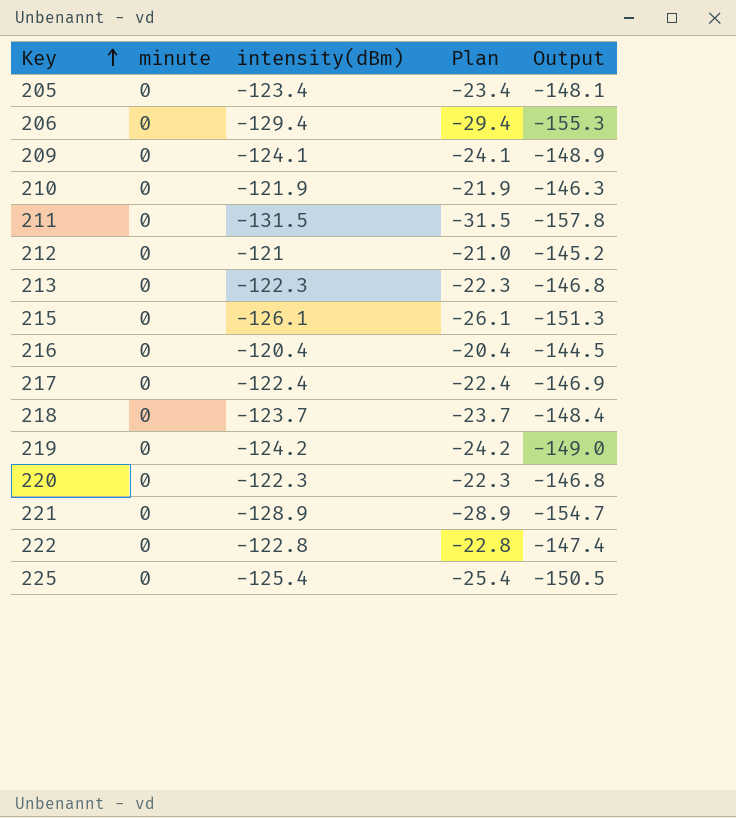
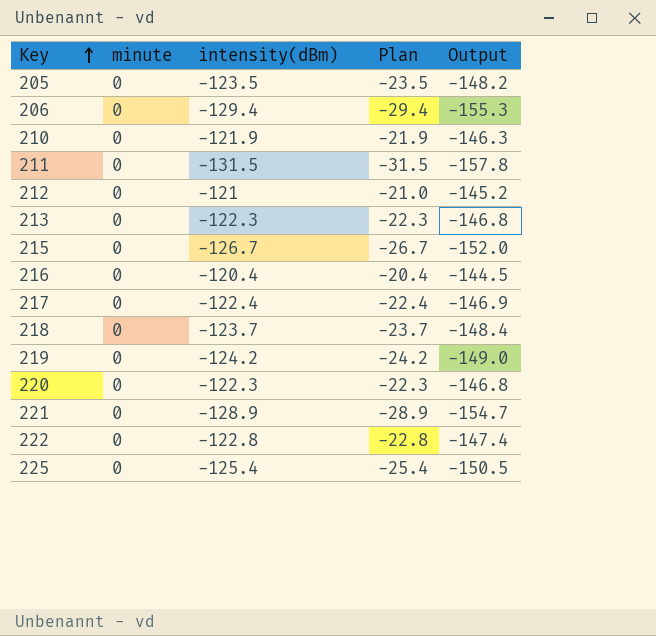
row 209: 0 | -124.1 | -24.1 | -148.9 -> none
205 | intensity(dBm): -123.4 -> -123.5
205 | Plan: -23.4 -> -23.5
205 | Output: -148.1 -> -148.2
215 | intensity(dBm): -126.1 -> -126.7
215 | Plan: -26.1 -> -26.7
215 | Output: -151.3 -> -152.0

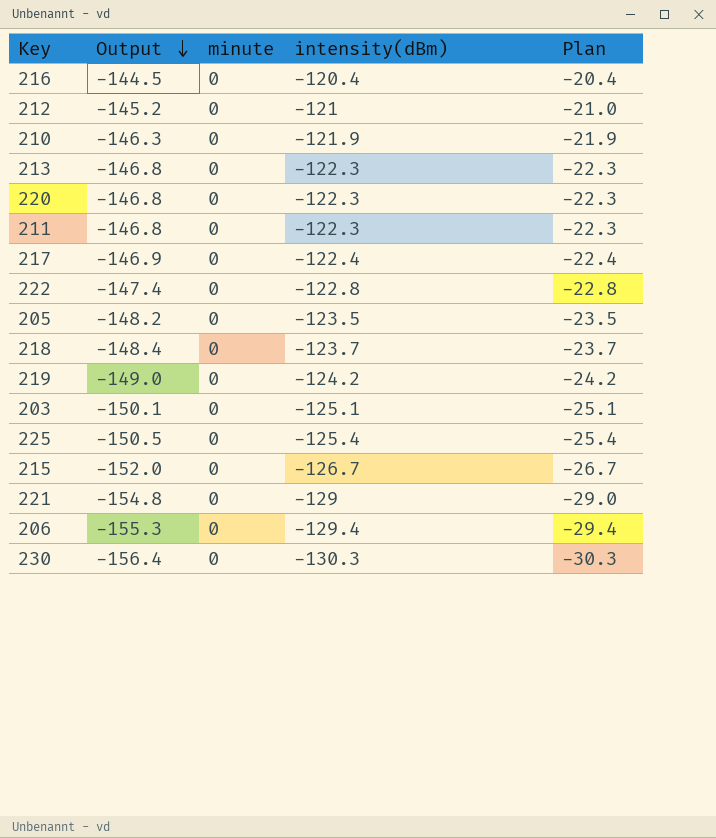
row order: Key ascending -> Output descending
column Output | position: 5 -> 2
211 | Output: -157.8 -> -146.8
211 | intensity(dBm): -131.5 -> -122.3
211 | Plan: -31.5 -> -22.3
row 203: none -> -150.1 | 0 | -125.1 | -25.1
221 | Output: -154.7 -> -154.8
221 | intensity(dBm): -128.9 -> -129
221 | Plan: -28.9 -> -29.0
row 230: none -> -156.4 | 0 | -130.3 | -30.3

